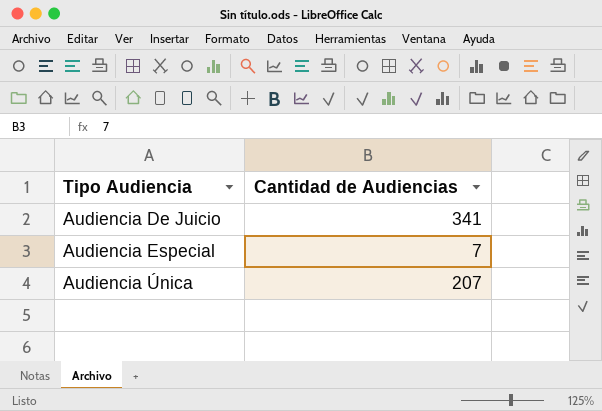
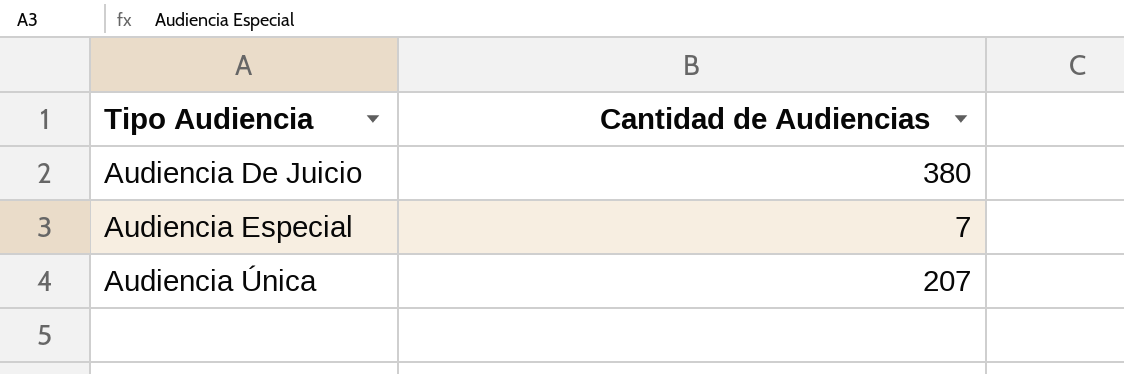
Audiencia De Juicio | Cantidad de Audiencias: 341 -> 380

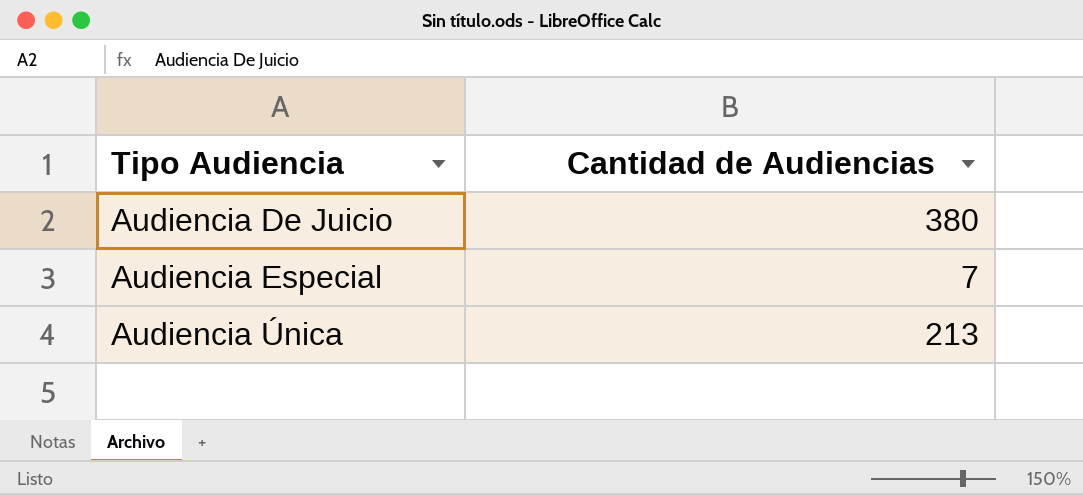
Audiencia Única | Cantidad de Audiencias: 207 -> 213

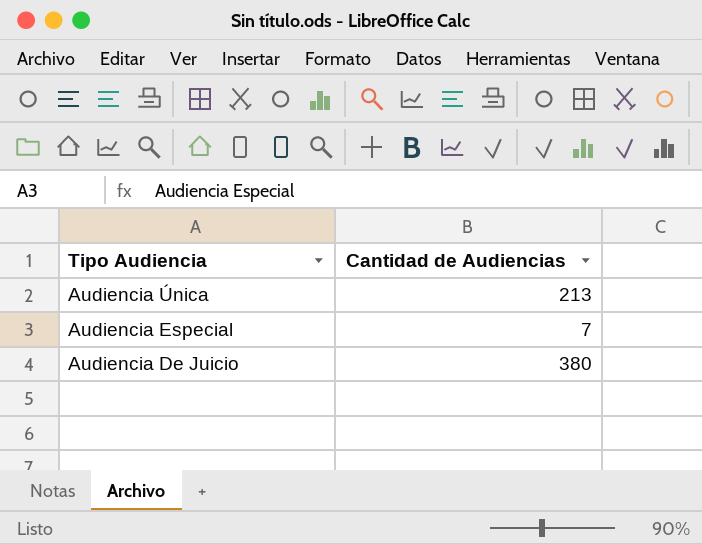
row order: Tipo Audiencia ascending -> Tipo Audiencia descending

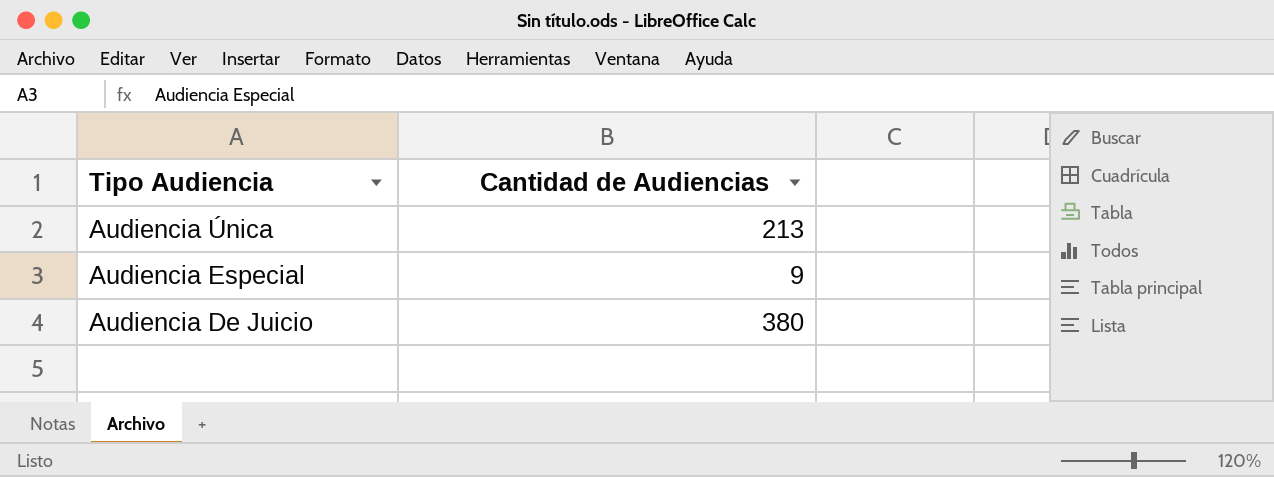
Audiencia Especial | Cantidad de Audiencias: 7 -> 9

